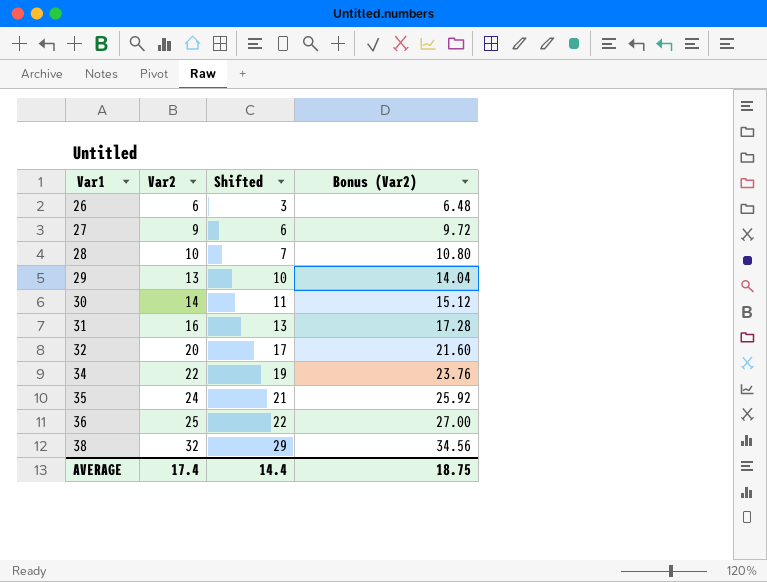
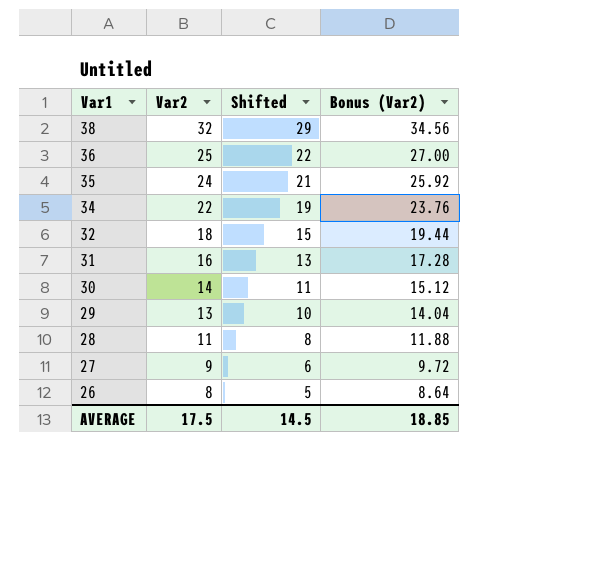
row order: Var1 ascending -> Var1 descending
32 | Var2: 20 -> 18
32 | Shifted: 17 -> 15
32 | Bonus (Var2): 21.60 -> 19.44
28 | Var2: 10 -> 11
28 | Shifted: 7 -> 8
28 | Bonus (Var2): 10.80 -> 11.88
26 | Var2: 6 -> 8
26 | Shifted: 3 -> 5
26 | Bonus (Var2): 6.48 -> 8.64
AVERAGE | Var2: 17.4 -> 17.5
AVERAGE | Shifted: 14.4 -> 14.5
AVERAGE | Bonus (Var2): 18.75 -> 18.85

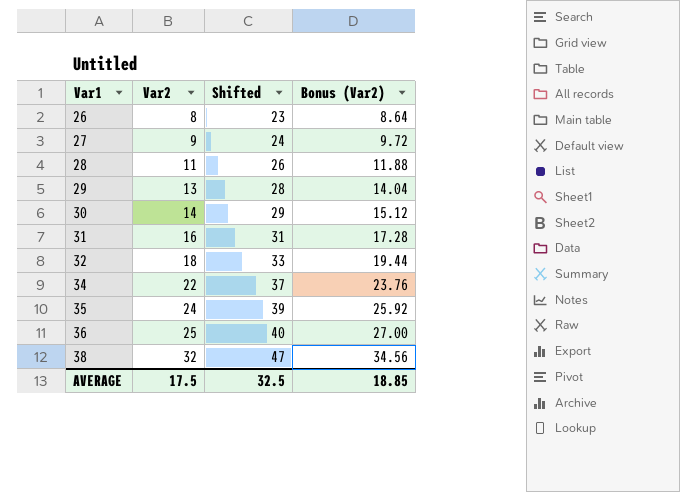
row order: Var1 descending -> Var1 ascending
column Shifted | formula: [Var2] - 3 -> [Var2] + 15
AVERAGE | Shifted: 14.5 -> 32.5

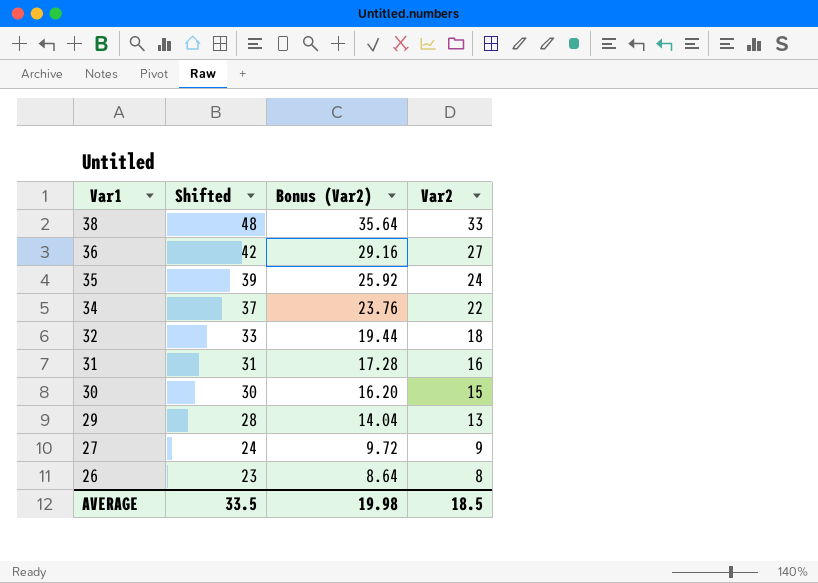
row order: Var1 ascending -> Var1 descending
column Var2 | position: 2 -> 4
row 28: 11 | 26 | 11.88 -> none
38 | Shifted: 47 -> 48
38 | Bonus (Var2): 34.56 -> 35.64
38 | Var2: 32 -> 33
36 | Shifted: 40 -> 42
36 | Bonus (Var2): 27.00 -> 29.16
36 | Var2: 25 -> 27
30 | Shifted: 29 -> 30
30 | Bonus (Var2): 15.12 -> 16.20
30 | Var2: 14 -> 15
AVERAGE | Shifted: 32.5 -> 33.5
AVERAGE | Bonus (Var2): 18.85 -> 19.98
AVERAGE | Var2: 17.5 -> 18.5

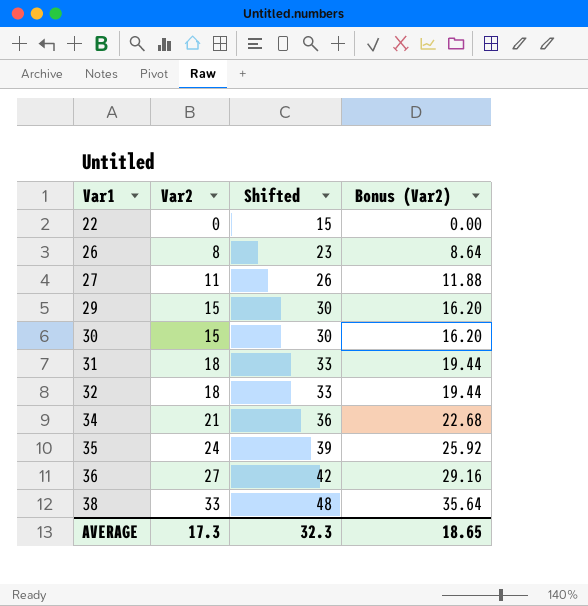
row order: Var1 descending -> Var1 ascending
column Var2 | position: 4 -> 2
row 22: none -> 0 | 15 | 0.00
27 | Var2: 9 -> 11
27 | Shifted: 24 -> 26
27 | Bonus (Var2): 9.72 -> 11.88
29 | Var2: 13 -> 15
29 | Shifted: 28 -> 30
29 | Bonus (Var2): 14.04 -> 16.20
31 | Var2: 16 -> 18
31 | Shifted: 31 -> 33
31 | Bonus (Var2): 17.28 -> 19.44
34 | Var2: 22 -> 21
34 | Shifted: 37 -> 36
34 | Bonus (Var2): 23.76 -> 22.68
AVERAGE | Var2: 18.5 -> 17.3
AVERAGE | Shifted: 33.5 -> 32.3
AVERAGE | Bonus (Var2): 19.98 -> 18.65

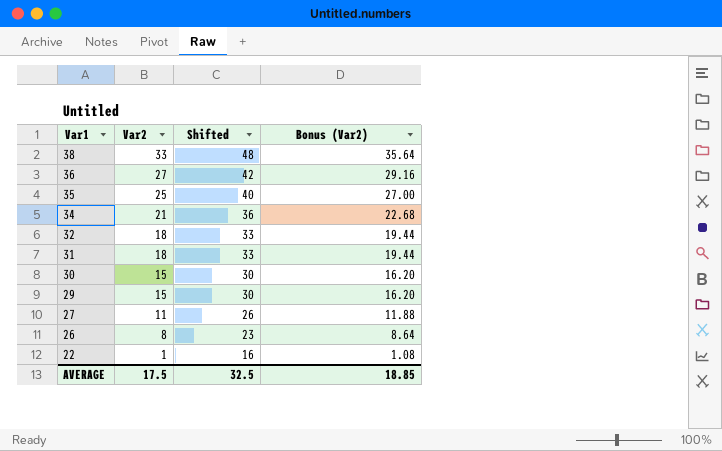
row order: Var1 ascending -> Var1 descending
35 | Var2: 24 -> 25
35 | Shifted: 39 -> 40
35 | Bonus (Var2): 25.92 -> 27.00
22 | Var2: 0 -> 1
22 | Shifted: 15 -> 16
22 | Bonus (Var2): 0.00 -> 1.08
AVERAGE | Var2: 17.3 -> 17.5
AVERAGE | Shifted: 32.3 -> 32.5
AVERAGE | Bonus (Var2): 18.65 -> 18.85

